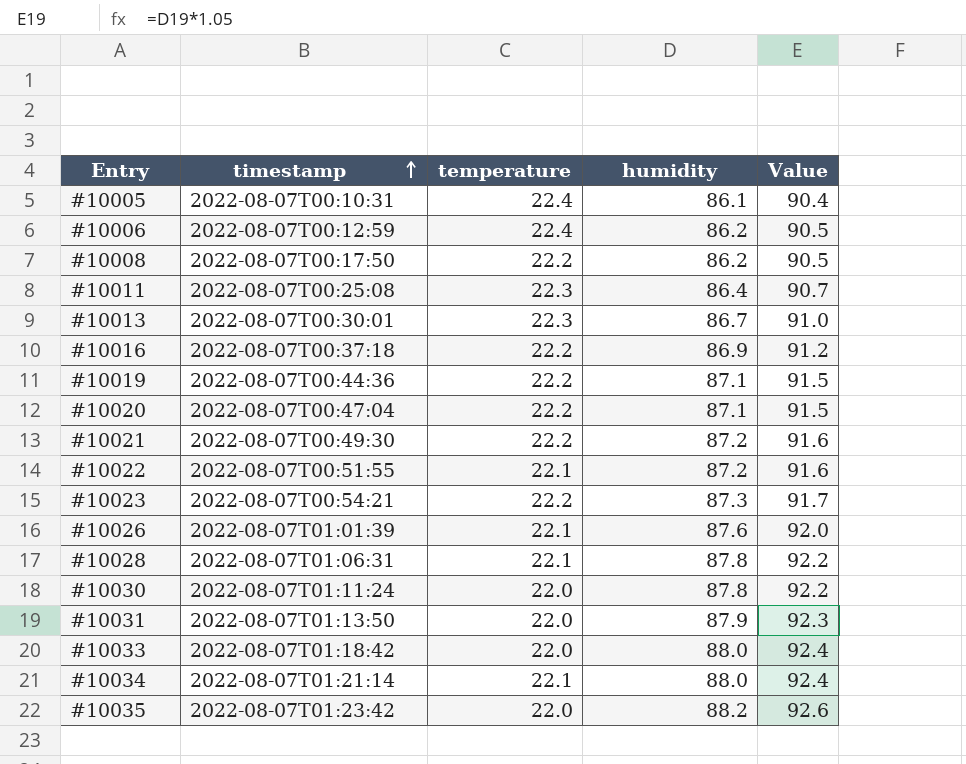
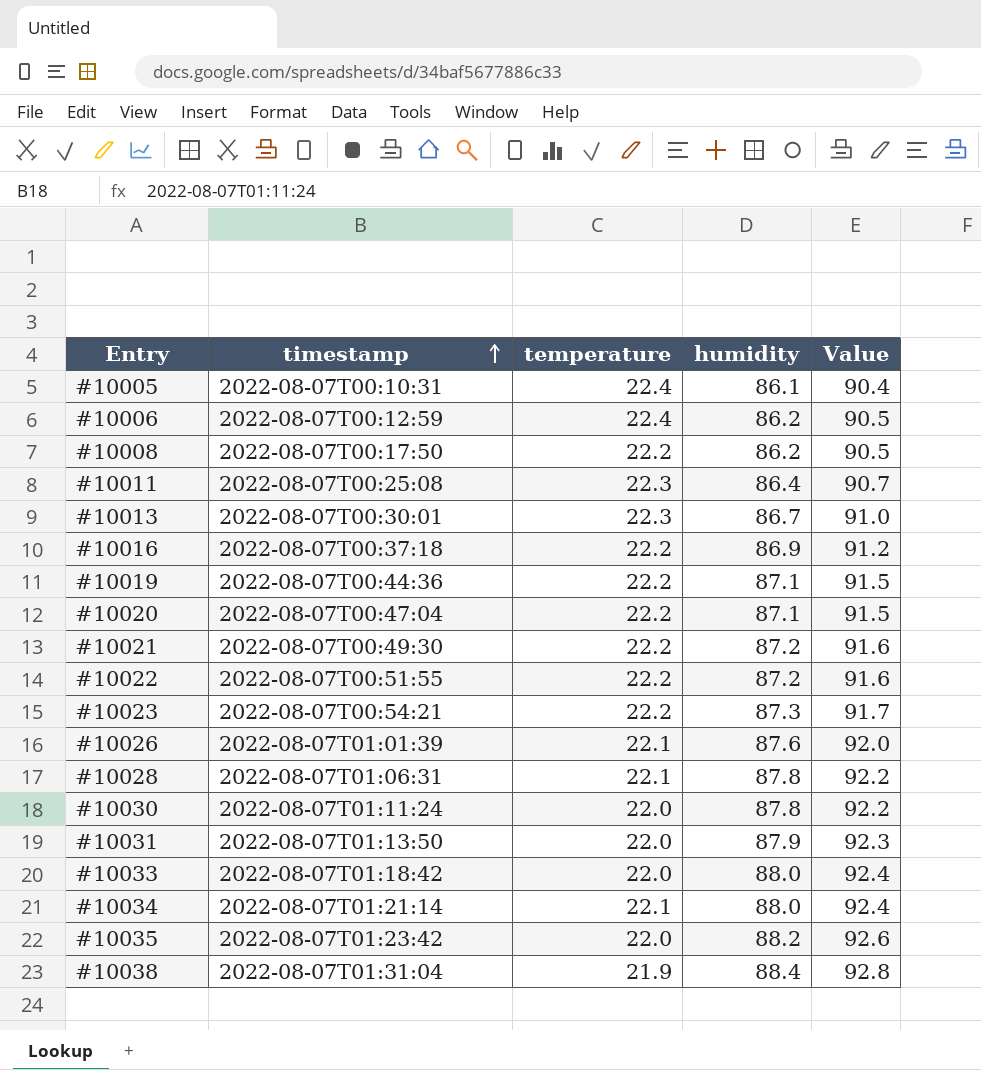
#10022 | temperature: 22.1 -> 22.2
row #10038: none -> 2022-08-07T01:31:04 | 21.9 | 88.4 | 92.8

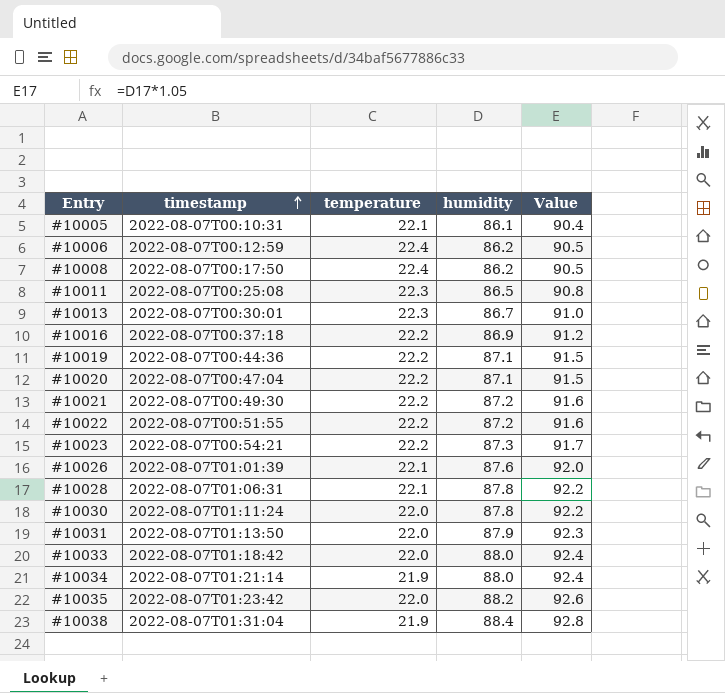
#10005 | temperature: 22.4 -> 22.1
#10008 | temperature: 22.2 -> 22.4
#10011 | humidity: 86.4 -> 86.5
#10011 | Value: 90.7 -> 90.8
#10034 | temperature: 22.1 -> 21.9

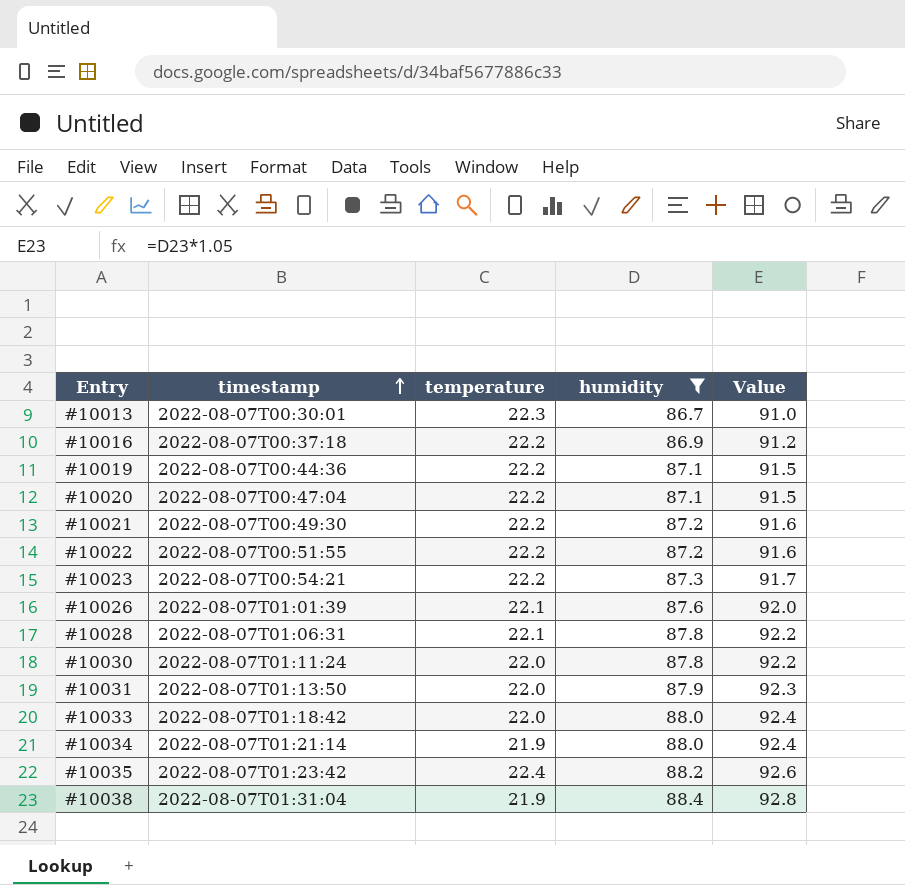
filter: none -> humidity >= 86.7
#10035 | temperature: 22.0 -> 22.4

